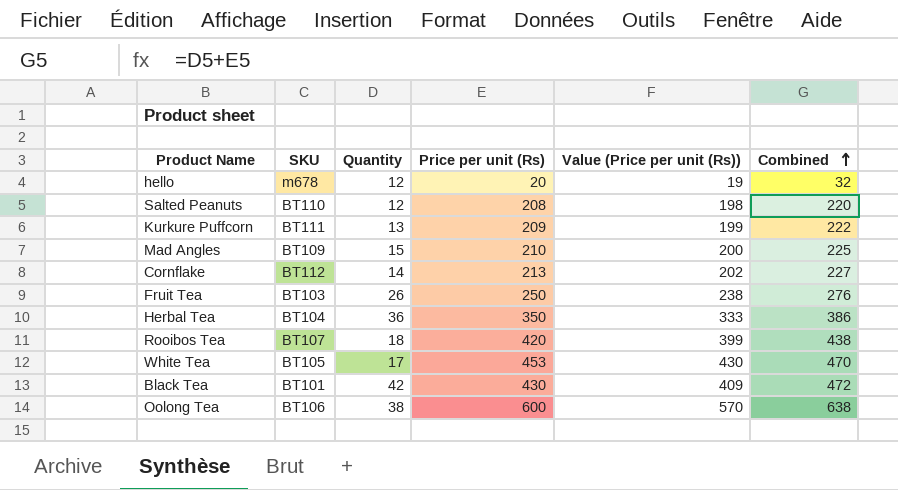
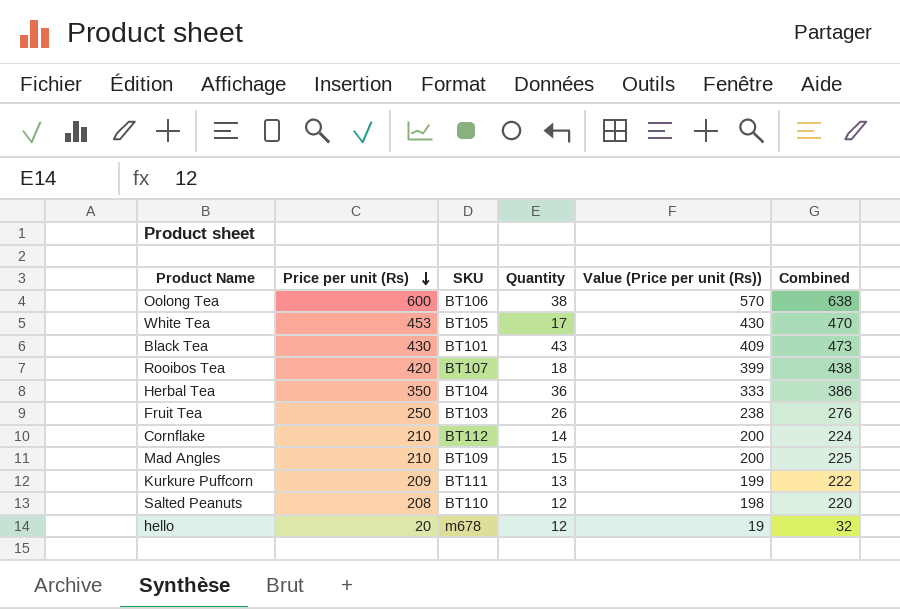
row order: Combined ascending -> Price per unit (Rs) descending
column Price per unit (Rs) | position: 4 -> 2
Black Tea | Quantity: 42 -> 43
Black Tea | Combined: 472 -> 473
Cornflake | Price per unit (Rs): 213 -> 210
Cornflake | Value (Price per unit (Rs)): 202 -> 200
Cornflake | Combined: 227 -> 224

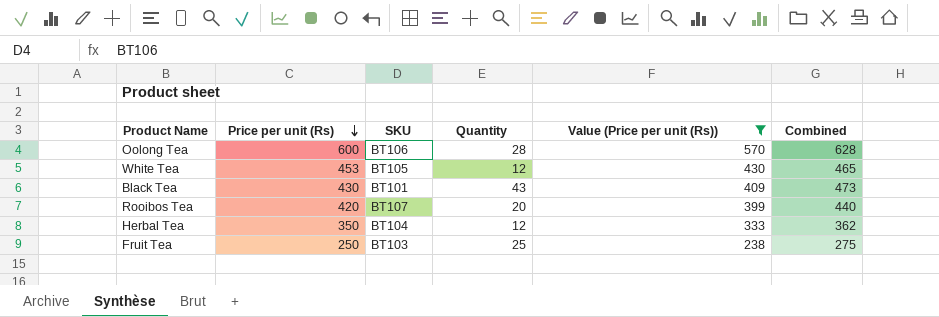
filter: none -> Value (Price per unit (Rs)) >= 238
Oolong Tea | Quantity: 38 -> 28
Oolong Tea | Combined: 638 -> 628
White Tea | Quantity: 17 -> 12
White Tea | Combined: 470 -> 465
Rooibos Tea | Quantity: 18 -> 20
Rooibos Tea | Combined: 438 -> 440
Herbal Tea | Quantity: 36 -> 12
Herbal Tea | Combined: 386 -> 362
Fruit Tea | Quantity: 26 -> 25
Fruit Tea | Combined: 276 -> 275

